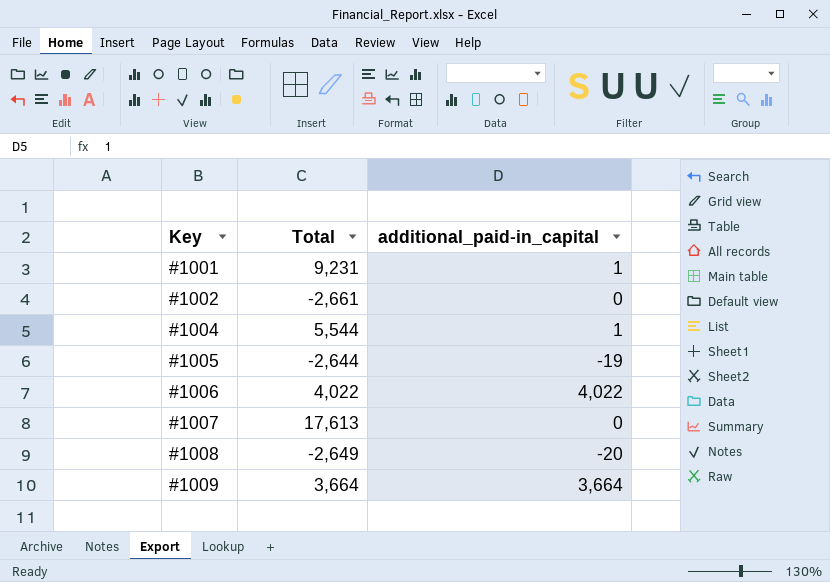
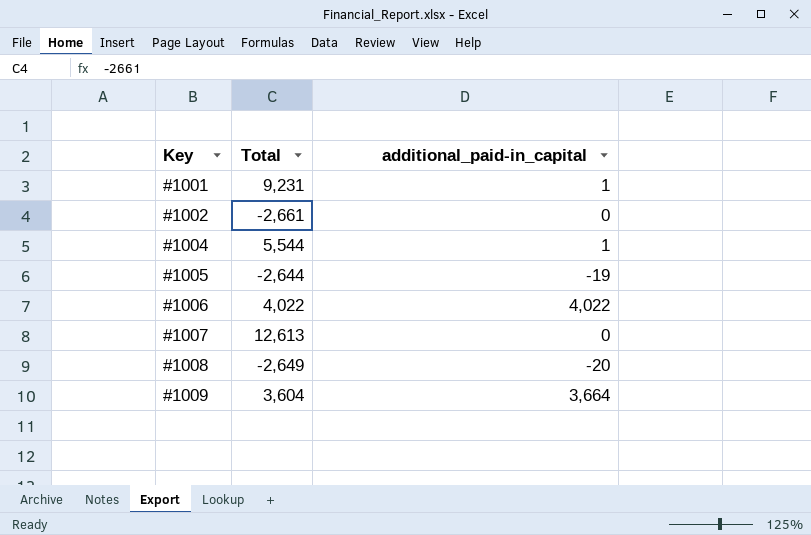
#1007 | Total: 17,613 -> 12,613
#1009 | Total: 3,664 -> 3,604

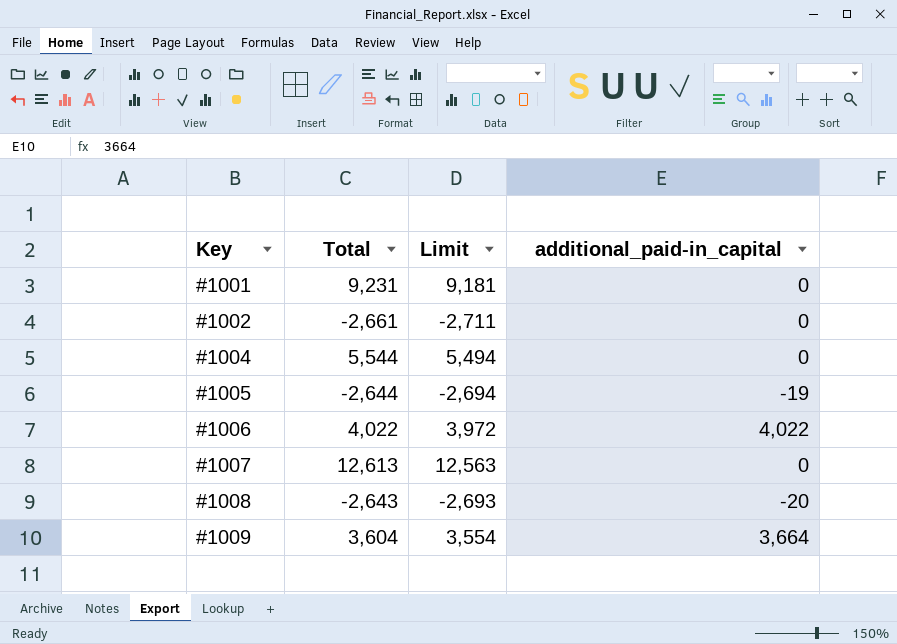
column Limit | formula: none -> [Total] - 50
#1001 | additional_paid-in_capital: 1 -> 0
#1004 | additional_paid-in_capital: 1 -> 0
#1008 | Total: -2,649 -> -2,643

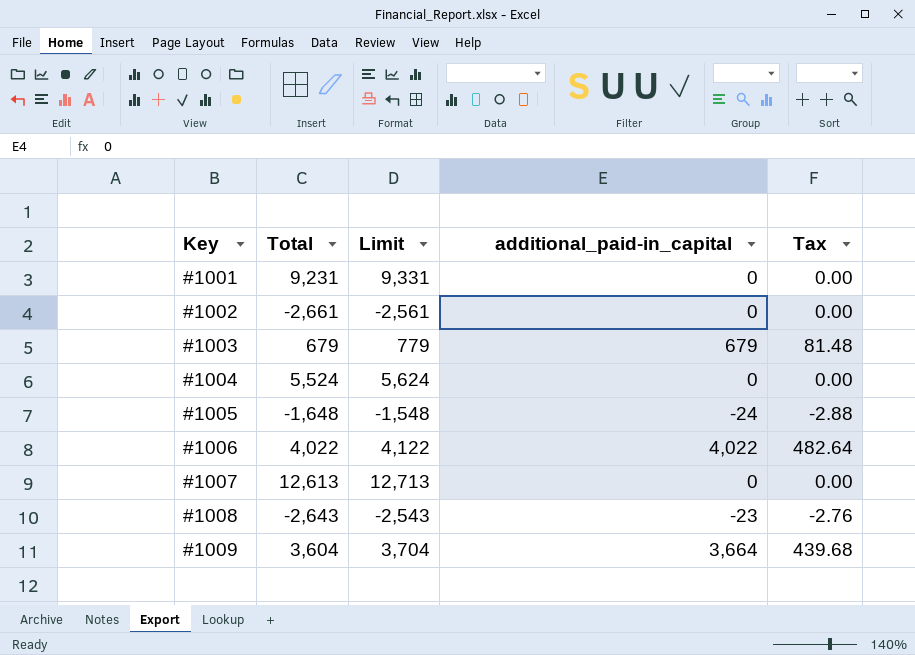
column Limit | formula: [Total] - 50 -> [Total] + 100
column Tax | formula: none -> [additional_paid-in_capital] * 0.12
row #1003: none -> 679 | 779 | 679 | 81.48
#1004 | Total: 5,544 -> 5,524
#1005 | Total: -2,644 -> -1,648
#1005 | additional_paid-in_capital: -19 -> -24
#1008 | additional_paid-in_capital: -20 -> -23

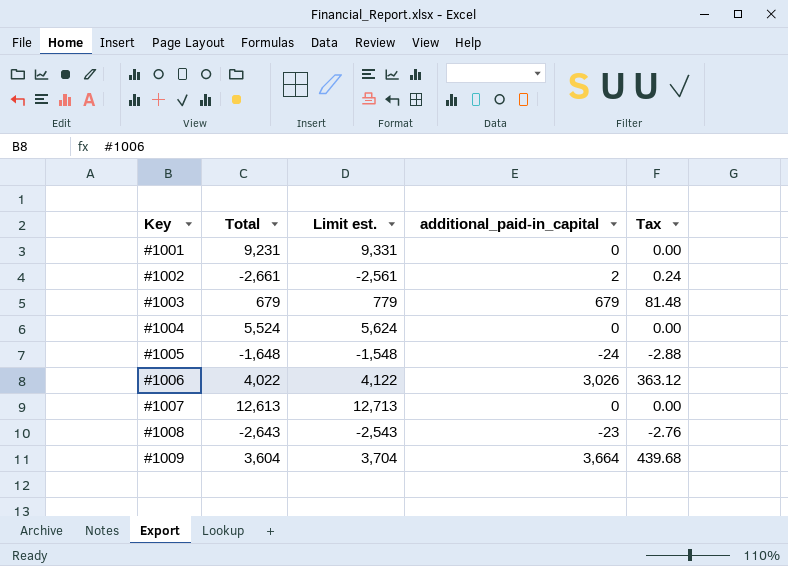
column name: Limit -> Limit est.
#1002 | additional_paid-in_capital: 0 -> 2
#1002 | Tax: 0.00 -> 0.24
#1006 | additional_paid-in_capital: 4,022 -> 3,026
#1006 | Tax: 482.64 -> 363.12

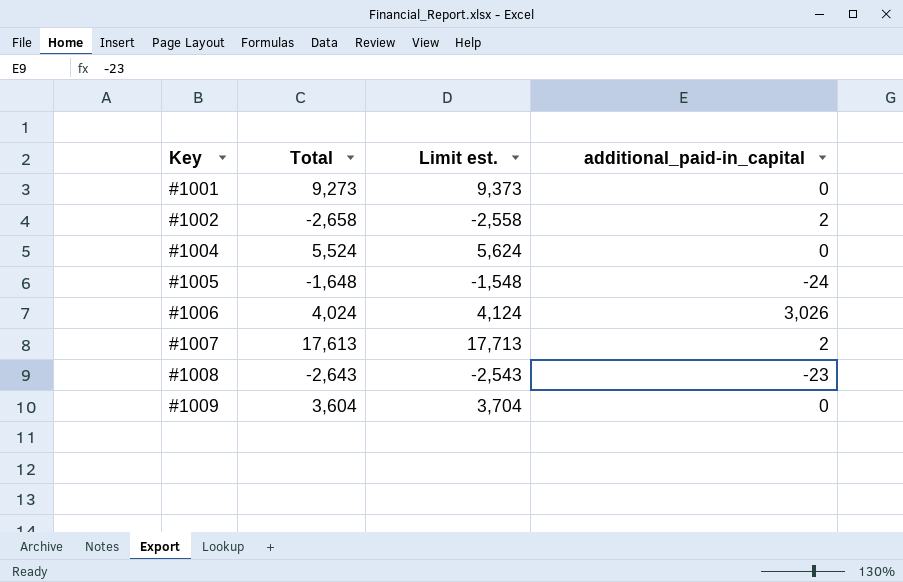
column Tax | formula: [additional_paid-in_capital] * 0.12 -> none
row #1003: 679 | 779 | 679 | 81.48 -> none
#1001 | Total: 9,231 -> 9,273
#1001 | Limit est.: 9,331 -> 9,373
#1002 | Total: -2,661 -> -2,658
#1002 | Limit est.: -2,561 -> -2,558
#1006 | Total: 4,022 -> 4,024
#1006 | Limit est.: 4,122 -> 4,124
#1007 | Total: 12,613 -> 17,613
#1007 | Limit est.: 12,713 -> 17,713
#1007 | additional_paid-in_capital: 0 -> 2
#1009 | additional_paid-in_capital: 3,664 -> 0

